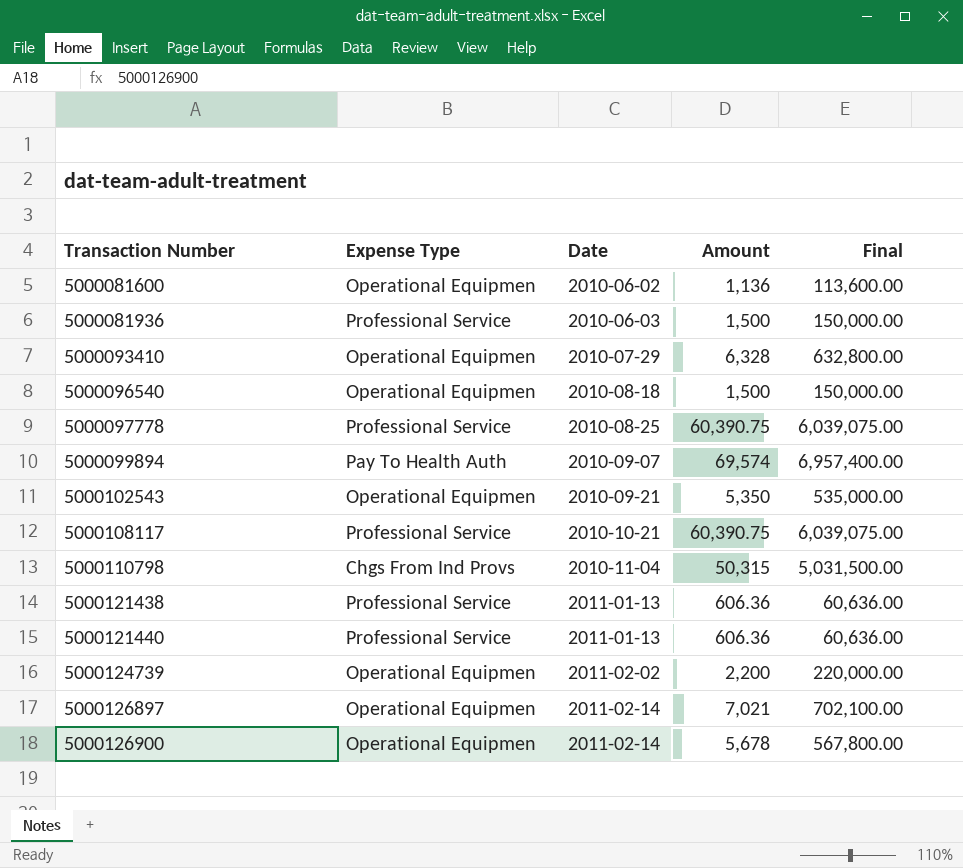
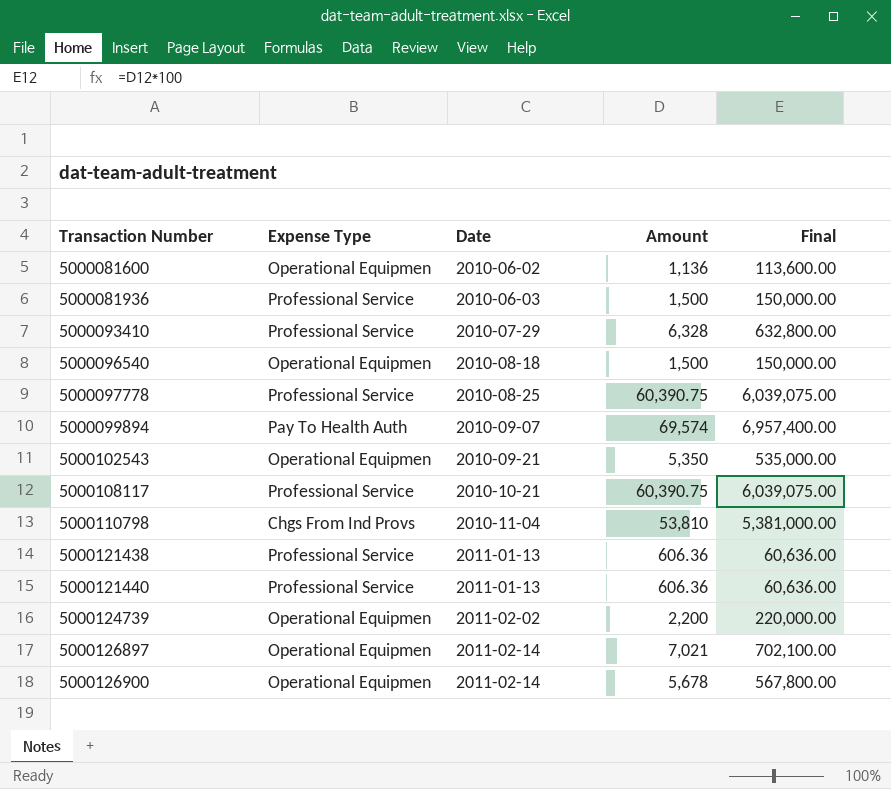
5000093410 | Expense Type: Operational Equipmen -> Professional Service
5000110798 | Amount: 50,315 -> 53,810
5000110798 | Final: 5,031,500.00 -> 5,381,000.00

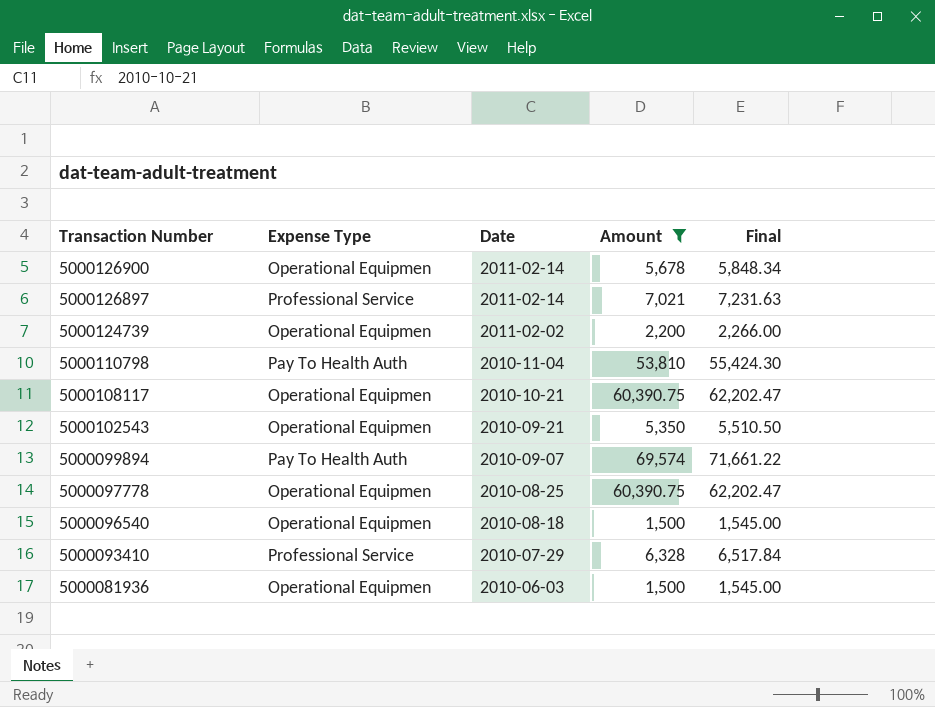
filter: none -> Amount >= 1,500
row order: Transaction Number ascending -> Transaction Number descending
column Final | formula: [Amount] * 100 -> [Amount] * 1.03
5000126897 | Expense Type: Operational Equipmen -> Professional Service
5000110798 | Expense Type: Chgs From Ind Provs -> Pay To Health Auth
5000108117 | Expense Type: Professional Service -> Operational Equipmen
5000097778 | Expense Type: Professional Service -> Operational Equipmen
5000081936 | Expense Type: Professional Service -> Operational Equipmen

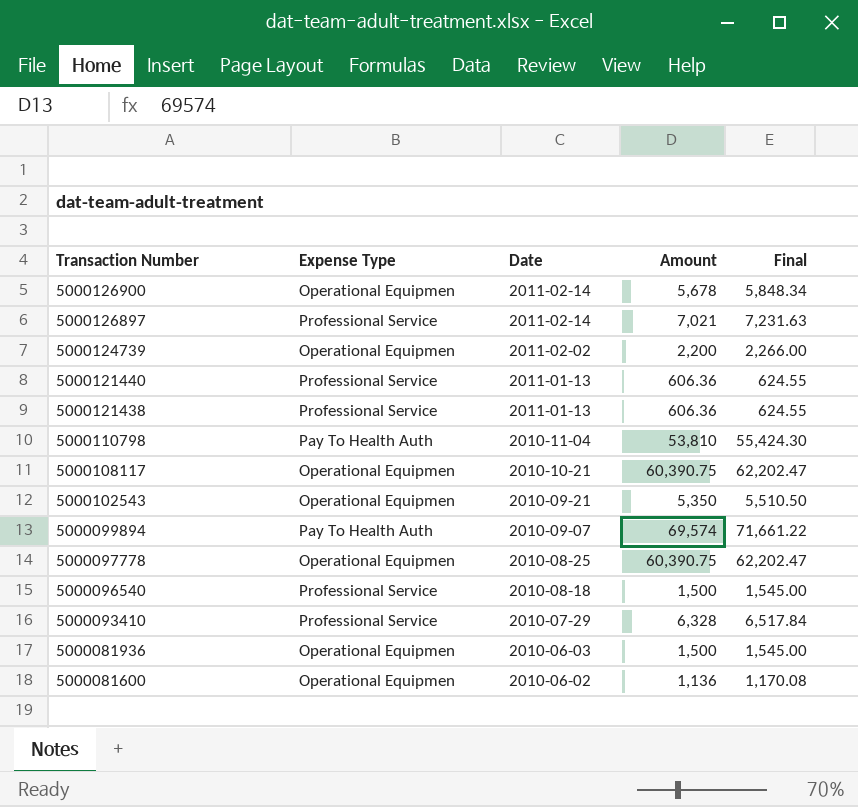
filter: Amount >= 1,500 -> none
5000096540 | Expense Type: Operational Equipmen -> Professional Service

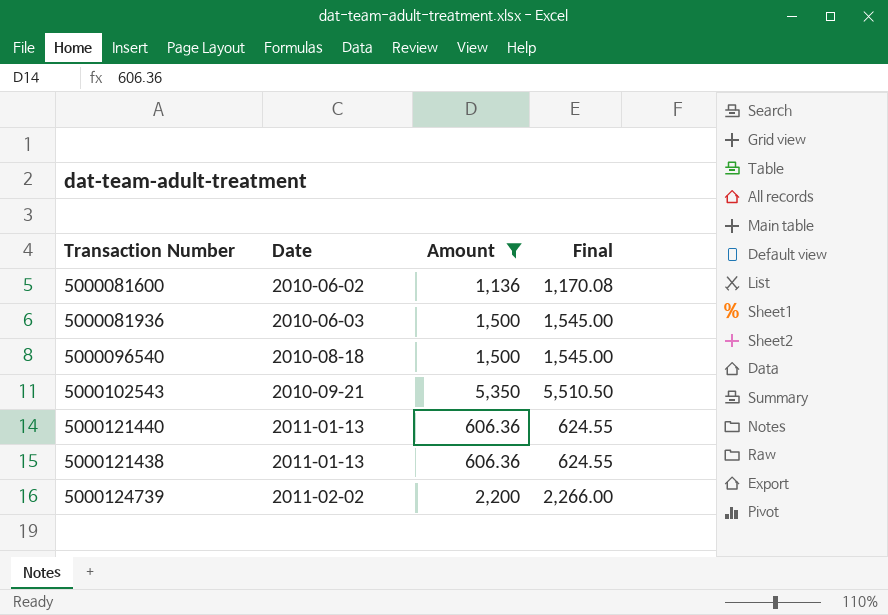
filter: none -> Amount <= 5,350
row order: Transaction Number descending -> Date ascending
column Expense Type | position: 2 -> none

